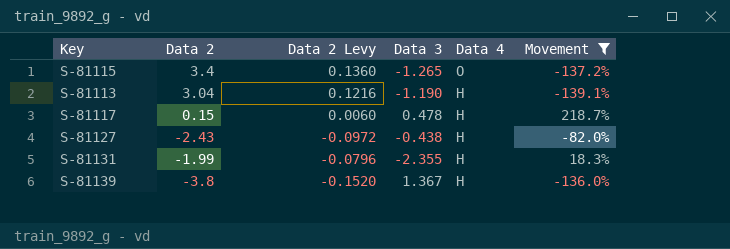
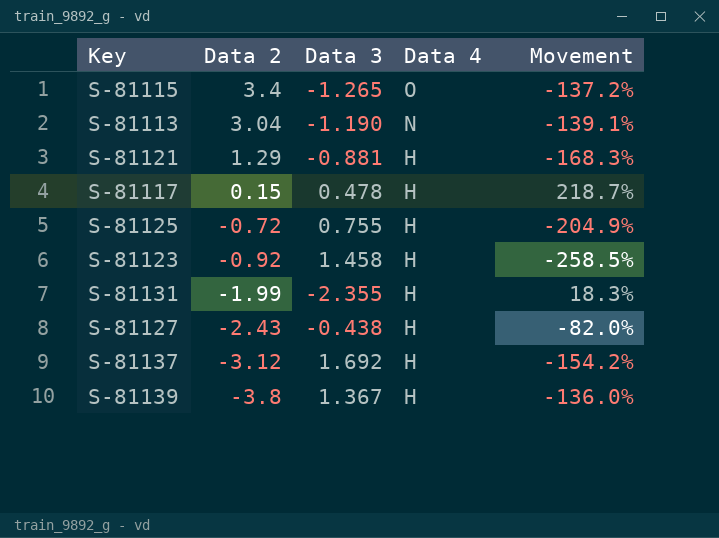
filter: Movement >= -139.1% -> none
row order: Data 4 descending -> Data 2 descending
column Data 2 Levy | formula: [Data 2] * 0.04 -> none
S-81113 | Data 4: H -> N

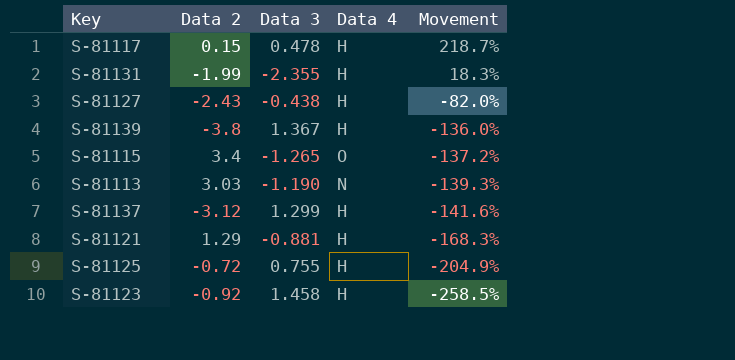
row order: Data 2 descending -> Movement descending
S-81113 | Data 2: 3.04 -> 3.03
S-81113 | Movement: -139.1% -> -139.3%
S-81137 | Data 3: 1.692 -> 1.299
S-81137 | Movement: -154.2% -> -141.6%

